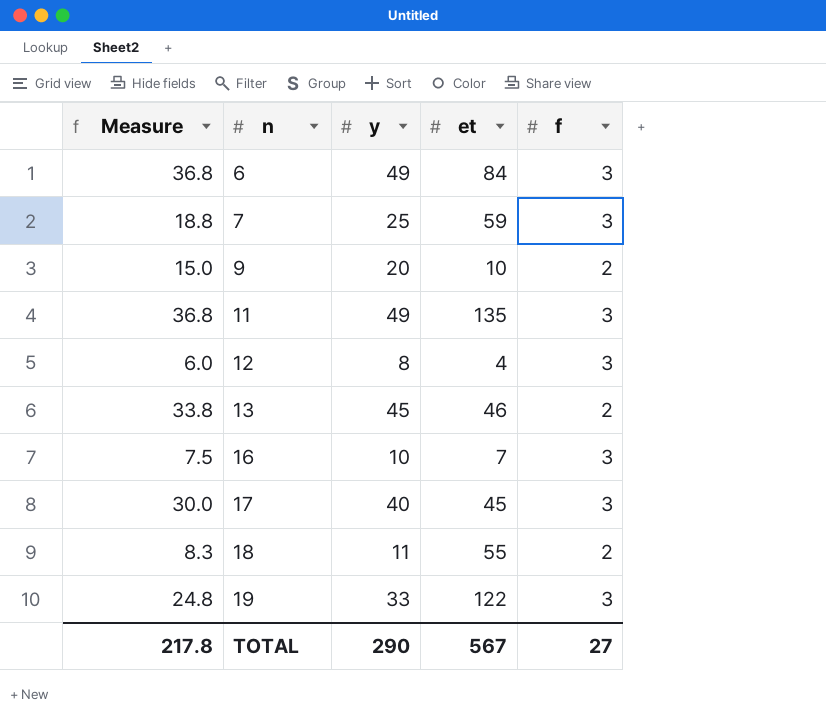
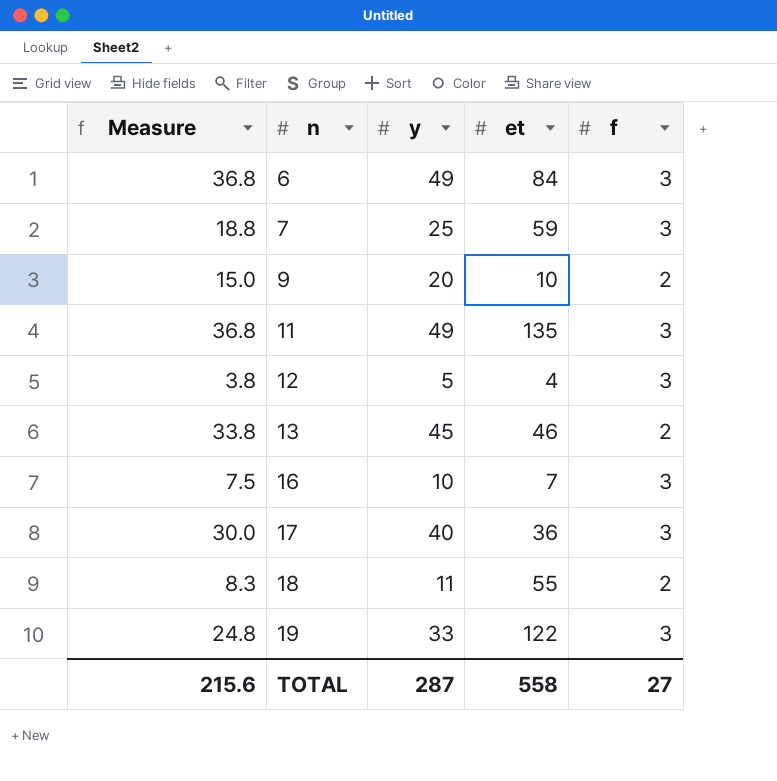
12 | Measure: 6.0 -> 3.8
12 | y: 8 -> 5
17 | et: 45 -> 36
TOTAL | Measure: 217.8 -> 215.6
TOTAL | y: 290 -> 287
TOTAL | et: 567 -> 558

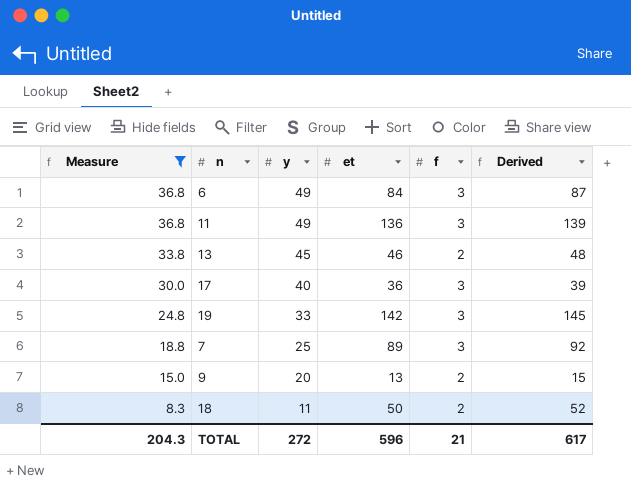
filter: none -> Measure >= 8.3
row order: n ascending -> Measure descending
column Derived | formula: none -> [et] + [f]
11 | et: 135 -> 136
19 | et: 122 -> 142
7 | et: 59 -> 89
9 | et: 10 -> 13
18 | et: 55 -> 50
TOTAL | Measure: 215.6 -> 204.3
TOTAL | y: 287 -> 272
TOTAL | et: 558 -> 596
TOTAL | f: 27 -> 21

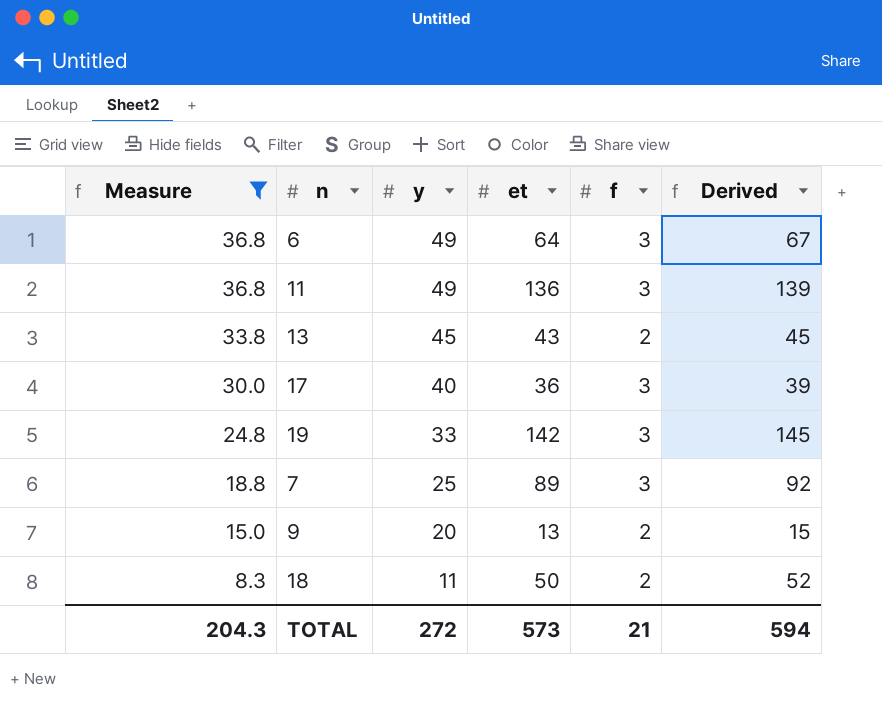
6 | et: 84 -> 64
6 | Derived: 87 -> 67
13 | et: 46 -> 43
13 | Derived: 48 -> 45
TOTAL | et: 596 -> 573
TOTAL | Derived: 617 -> 594

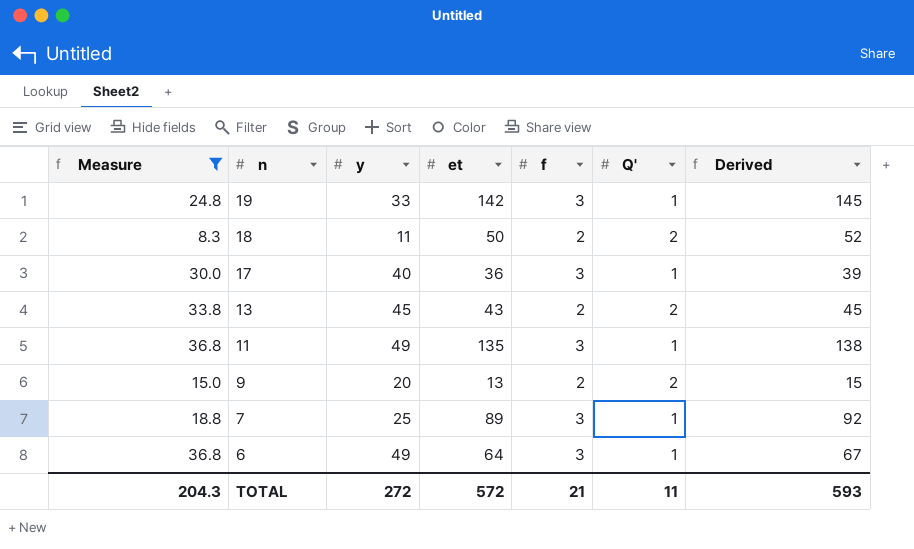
row order: Measure descending -> n descending
column Q' | position: none -> 6
11 | et: 136 -> 135
11 | Derived: 139 -> 138
TOTAL | et: 573 -> 572
TOTAL | Derived: 594 -> 593

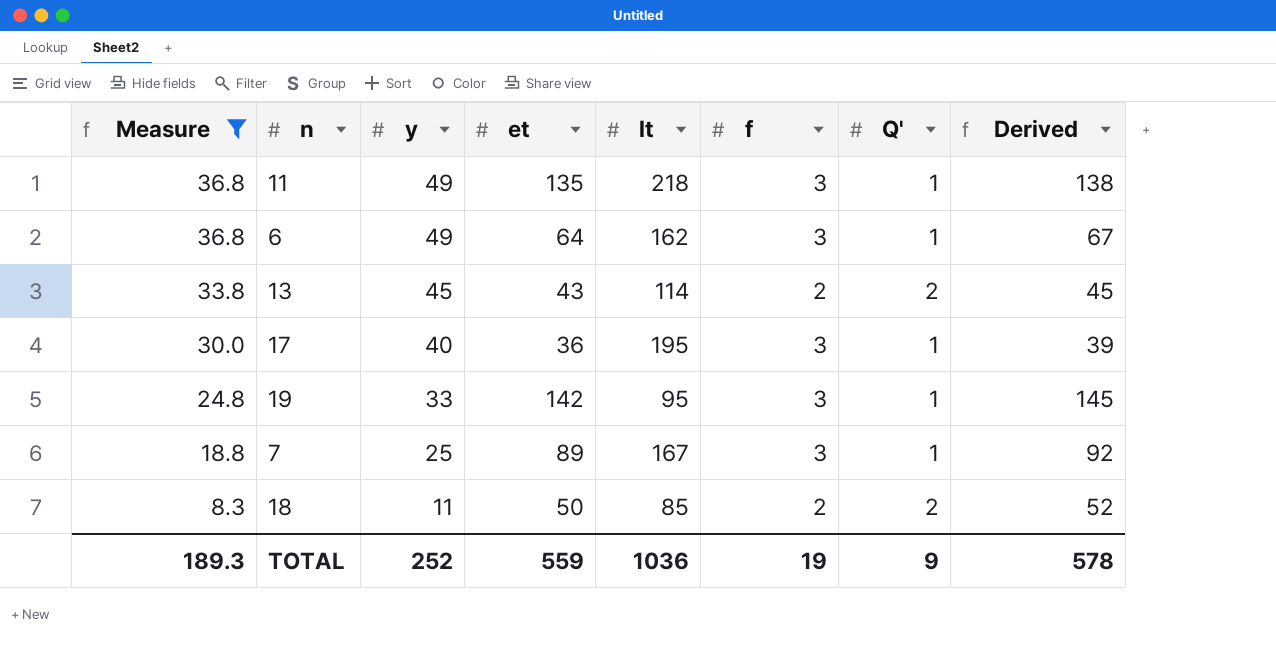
row order: n descending -> Measure descending
column lt | position: none -> 5
row 9: 15.0 | 20 | 13 | 2 | 2 | 15 -> none
TOTAL | Measure: 204.3 -> 189.3
TOTAL | y: 272 -> 252
TOTAL | et: 572 -> 559
TOTAL | f: 21 -> 19
TOTAL | Q': 11 -> 9
TOTAL | Derived: 593 -> 578

